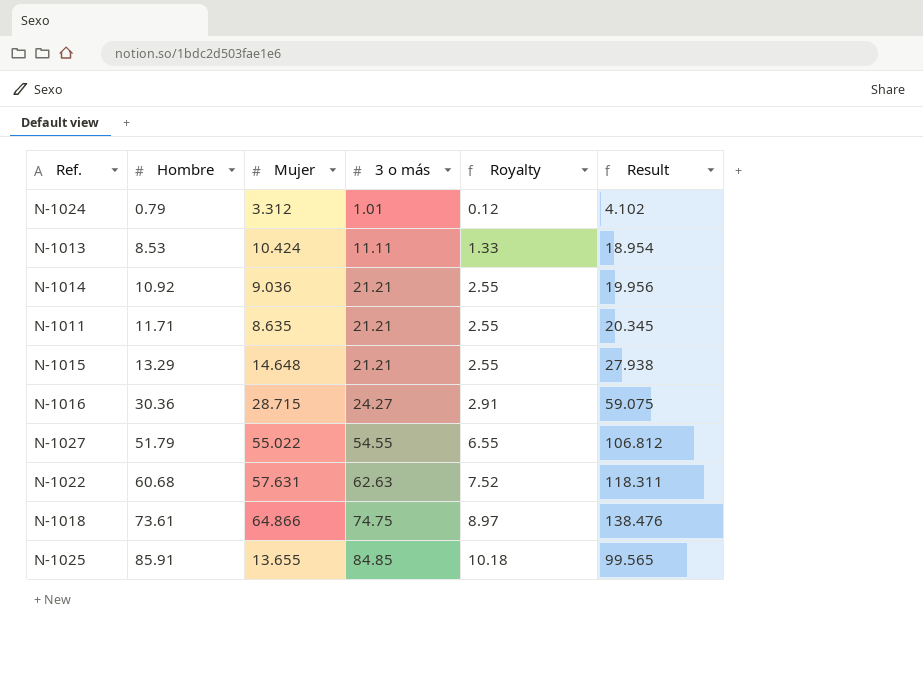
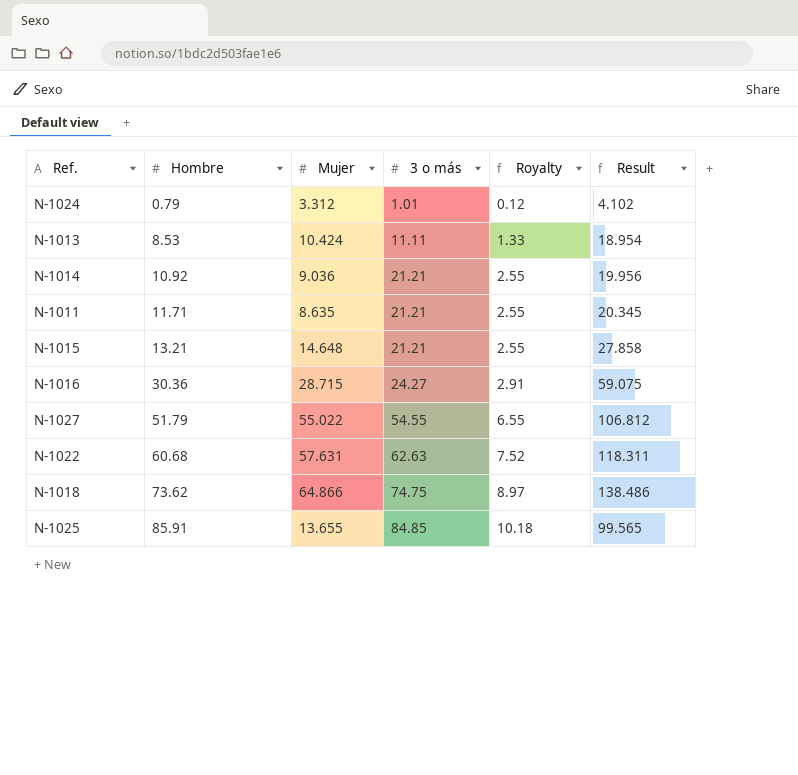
N-1015 | Hombre: 13.29 -> 13.21
N-1015 | Result: 27.938 -> 27.858
N-1018 | Hombre: 73.61 -> 73.62
N-1018 | Result: 138.476 -> 138.486

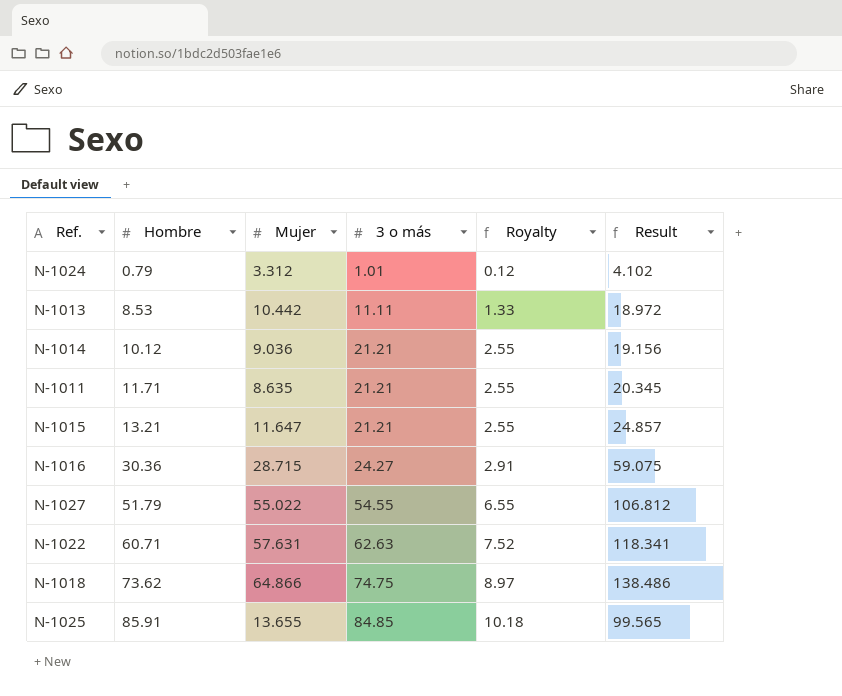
N-1013 | Mujer: 10.424 -> 10.442
N-1013 | Result: 18.954 -> 18.972
N-1014 | Hombre: 10.92 -> 10.12
N-1014 | Result: 19.956 -> 19.156
N-1015 | Mujer: 14.648 -> 11.647
N-1015 | Result: 27.858 -> 24.857
N-1022 | Hombre: 60.68 -> 60.71
N-1022 | Result: 118.311 -> 118.341

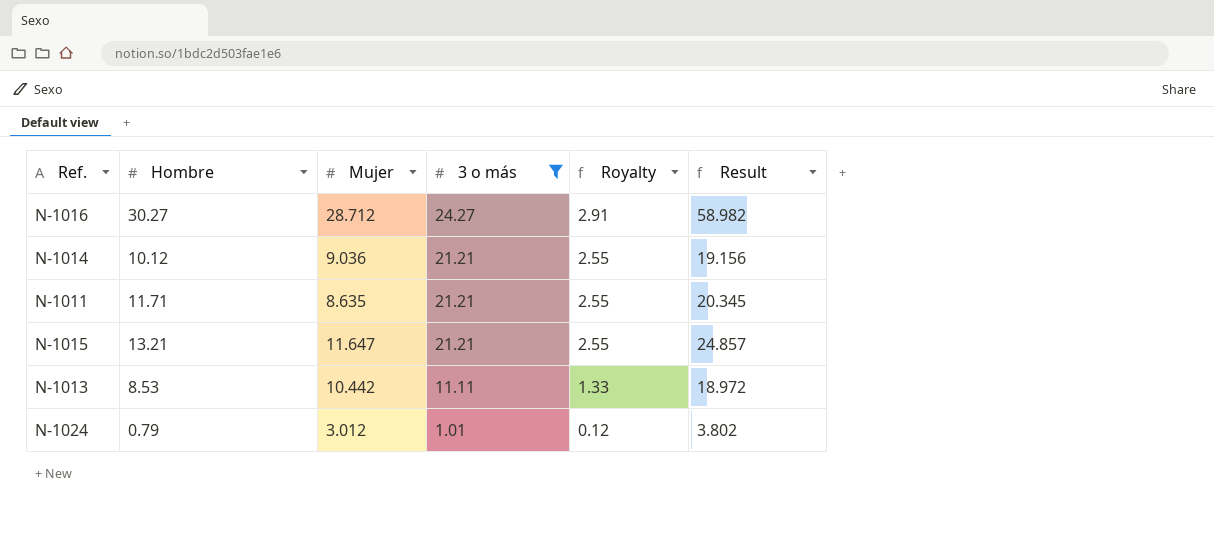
filter: none -> 3 o más <= 24.27
row order: Hombre ascending -> 3 o más descending
N-1016 | Hombre: 30.36 -> 30.27
N-1016 | Mujer: 28.715 -> 28.712
N-1016 | Result: 59.075 -> 58.982
N-1024 | Mujer: 3.312 -> 3.012
N-1024 | Result: 4.102 -> 3.802

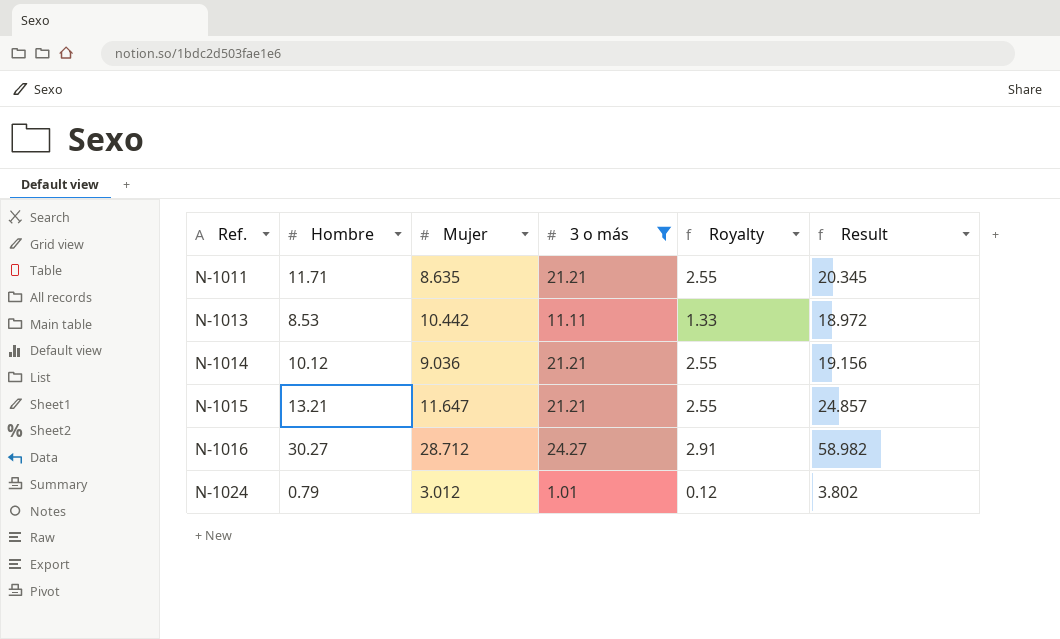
row order: 3 o más descending -> Ref. ascending

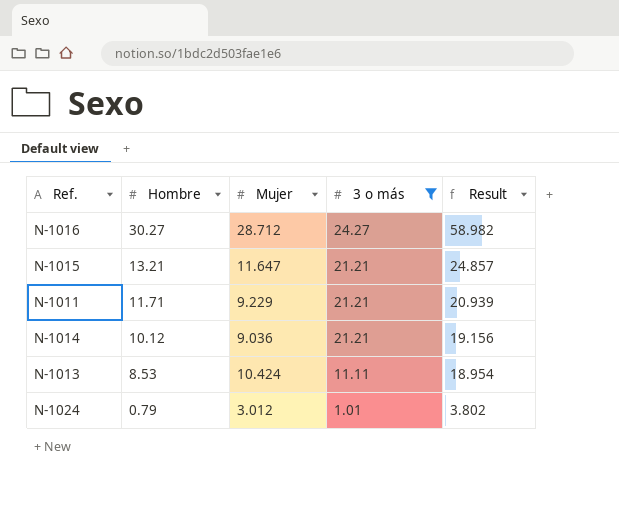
row order: Ref. ascending -> Hombre descending
column Royalty | formula: [3 o más] * 0.12 -> none
N-1011 | Mujer: 8.635 -> 9.229
N-1011 | Result: 20.345 -> 20.939
N-1013 | Mujer: 10.442 -> 10.424
N-1013 | Result: 18.972 -> 18.954

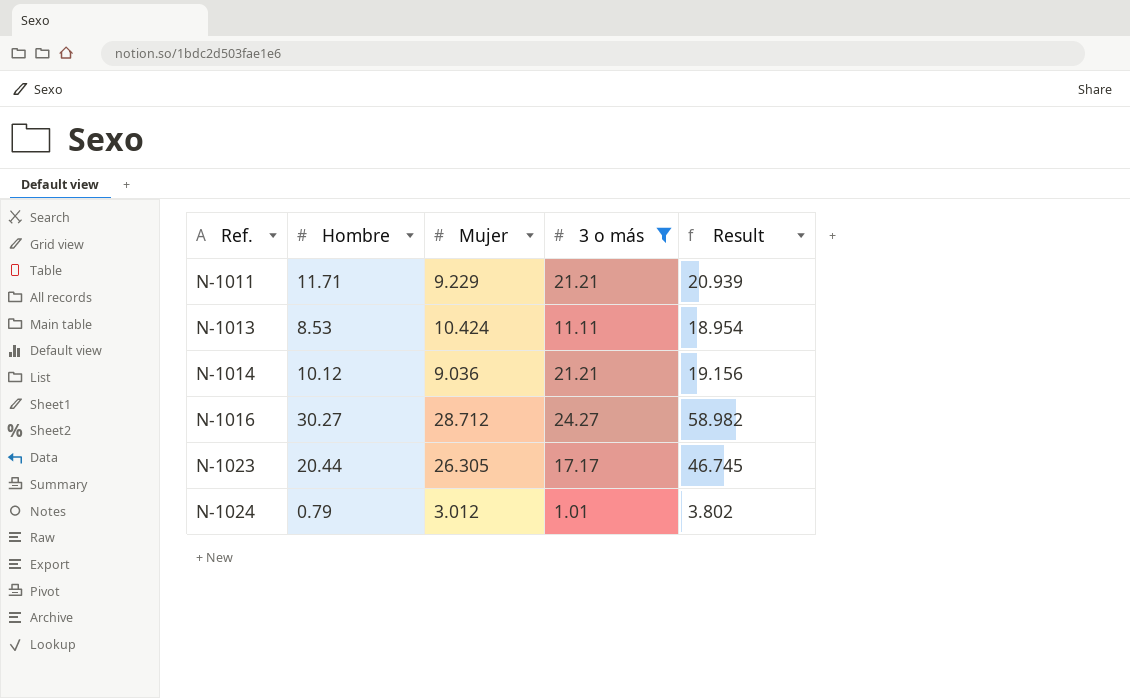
row order: Hombre descending -> Ref. ascending
row N-1015: 13.21 | 11.647 | 21.21 | 24.857 -> none
row N-1023: none -> 20.44 | 26.305 | 17.17 | 46.745

